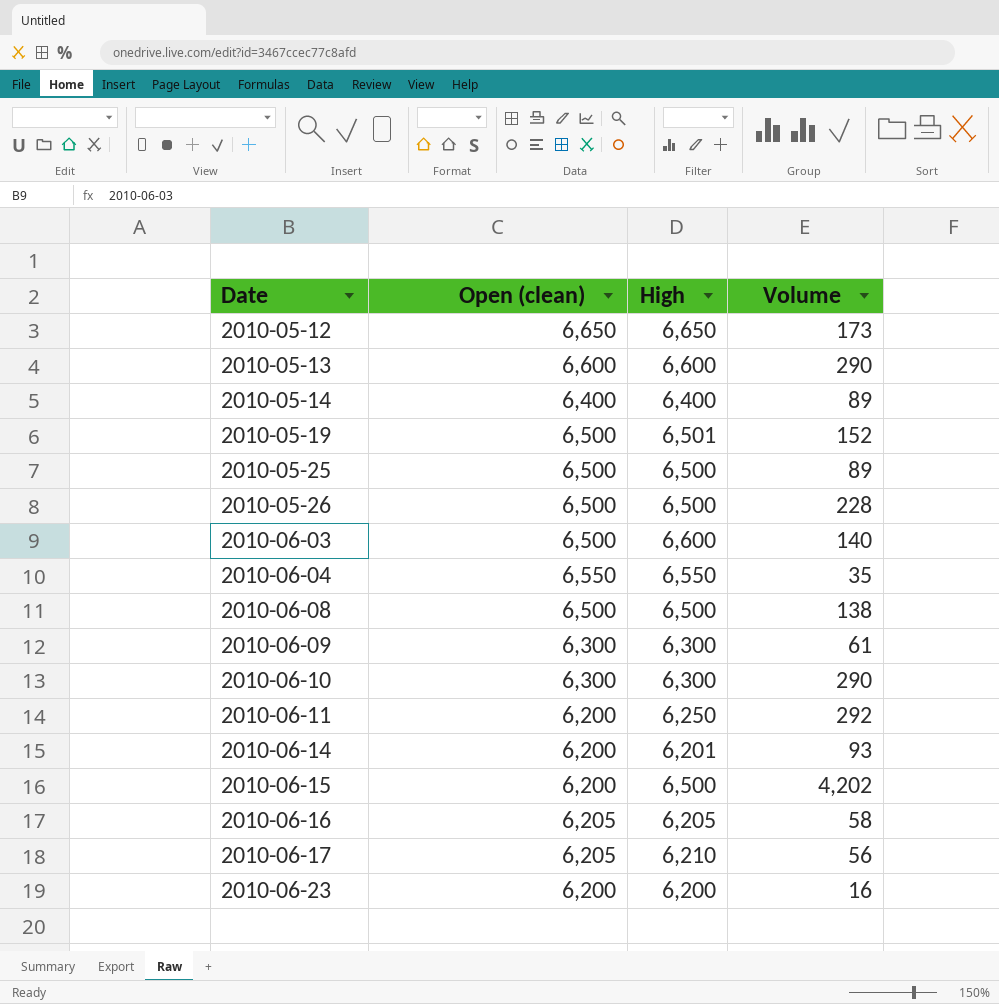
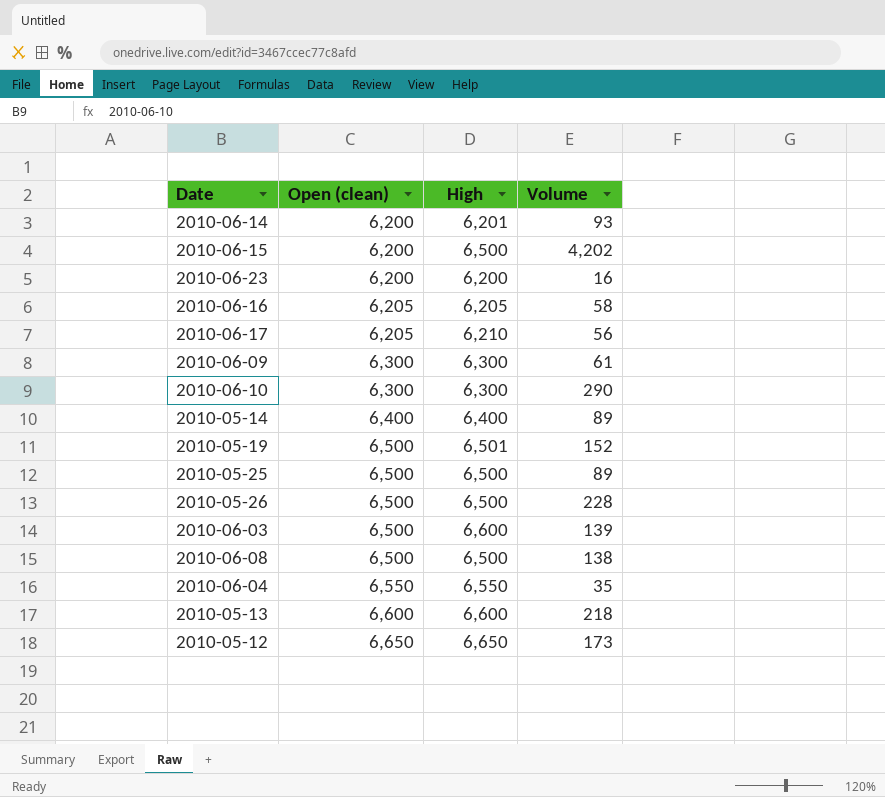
row order: Date ascending -> Open (clean) ascending
row 2010-06-11: 6,200 | 6,250 | 292 -> none
2010-06-03 | Volume: 140 -> 139
2010-05-13 | Volume: 290 -> 218

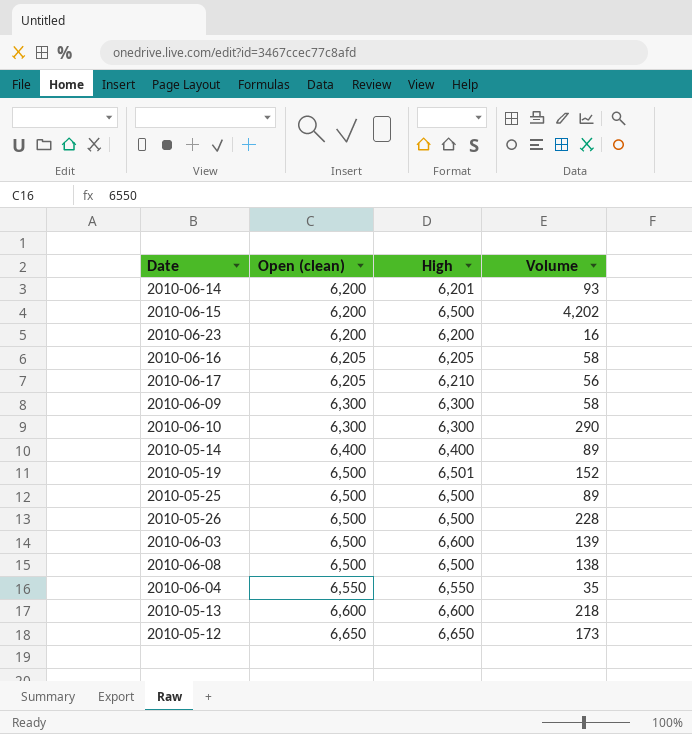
2010-06-09 | Volume: 61 -> 58

